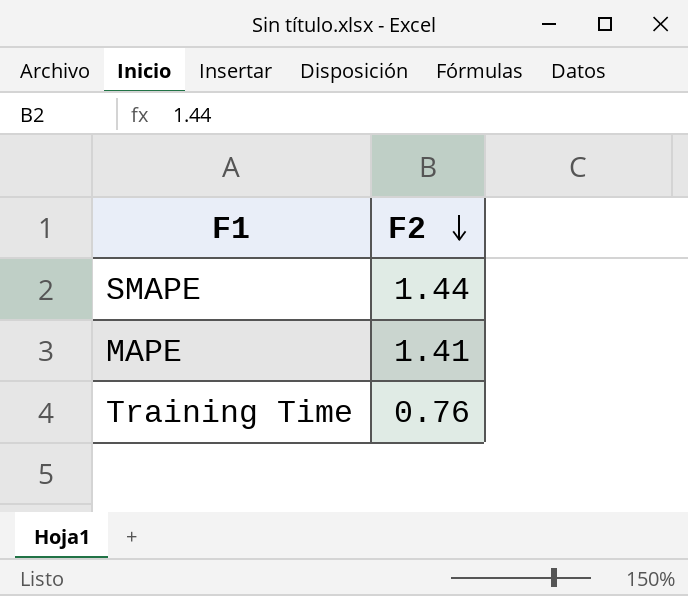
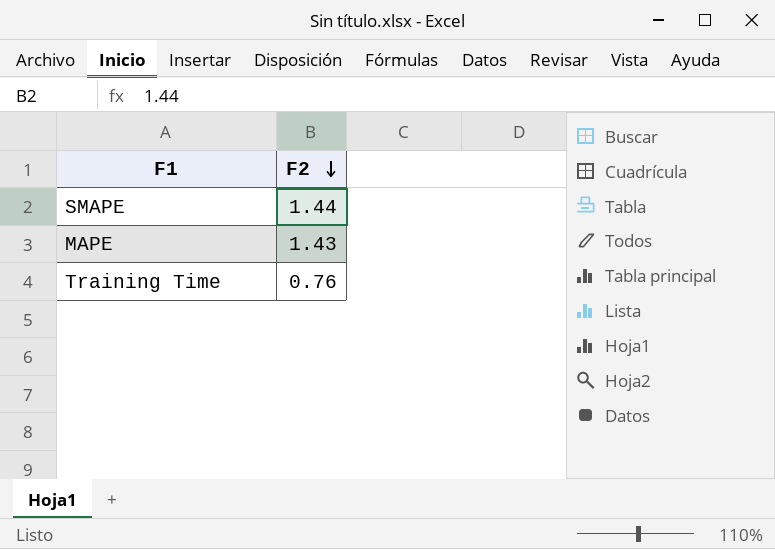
MAPE | F2: 1.41 -> 1.43

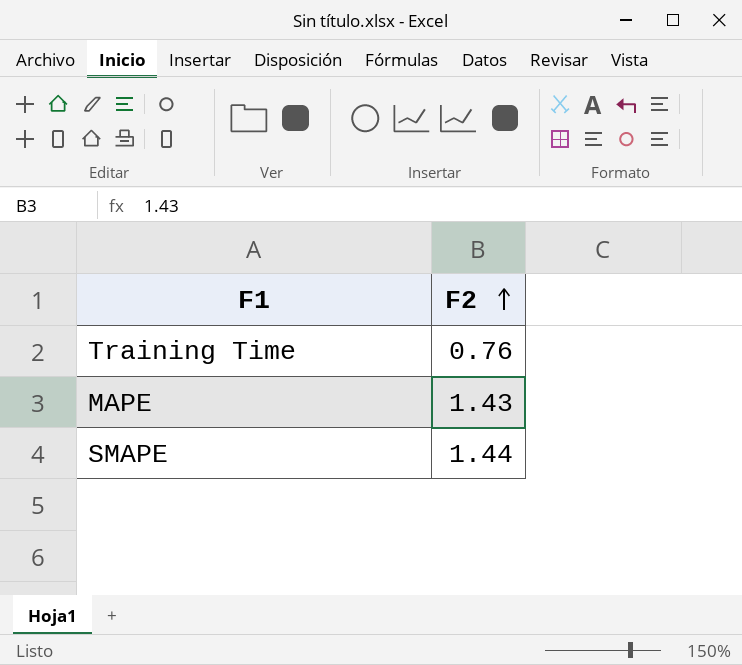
row order: F2 descending -> F2 ascending

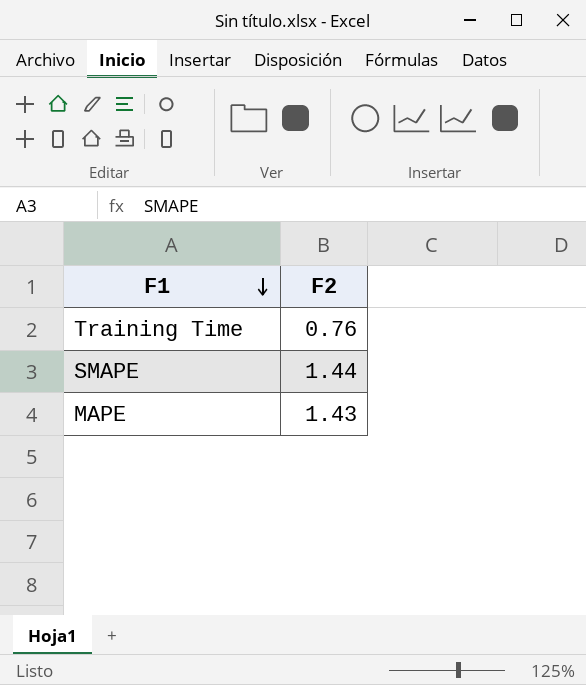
row order: F2 ascending -> F1 descending

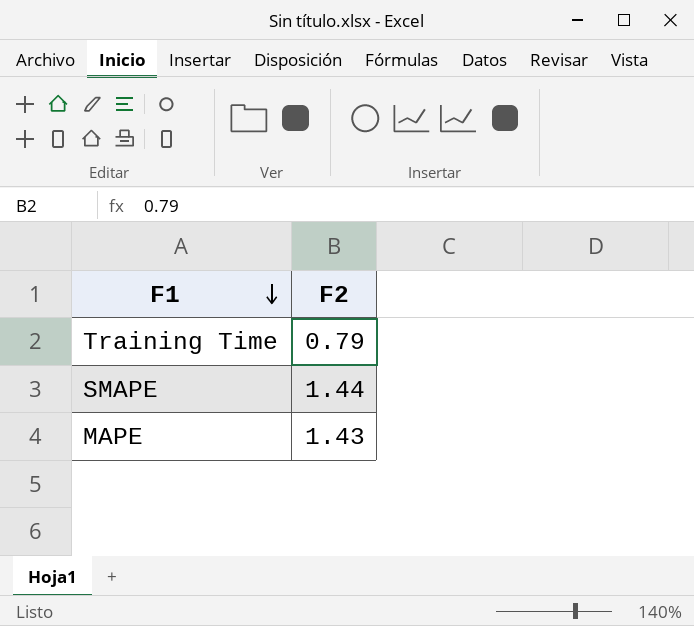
Training Time | F2: 0.76 -> 0.79

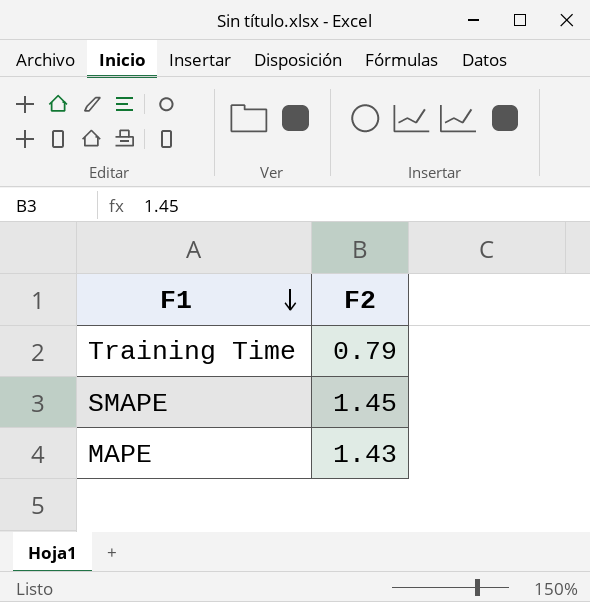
SMAPE | F2: 1.44 -> 1.45

